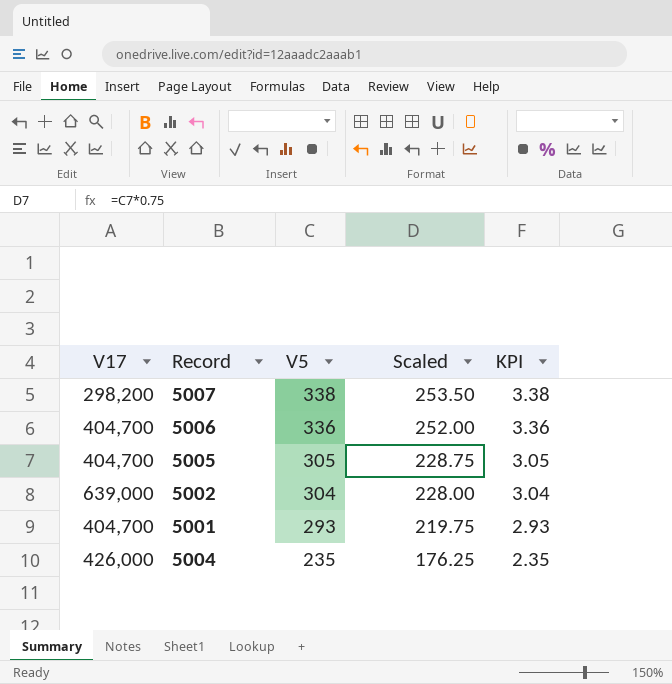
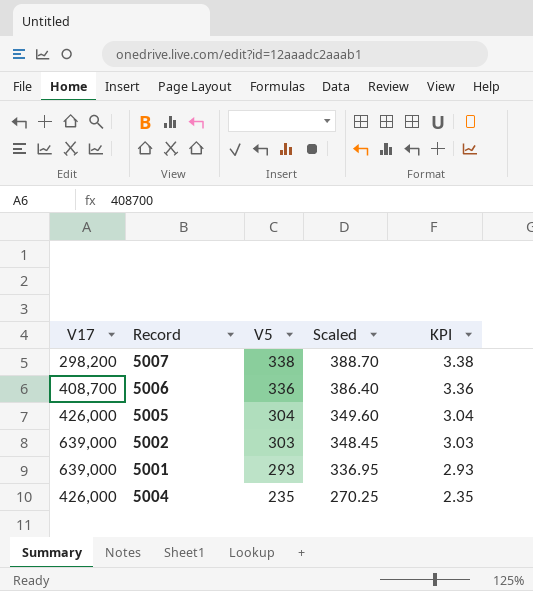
column Scaled | formula: [V5] * 0.75 -> [V5] * 1.15
5006 | V17: 404,700 -> 408,700
5005 | V17: 404,700 -> 426,000
5005 | V5: 305 -> 304
5005 | KPI: 3.05 -> 3.04
5002 | V5: 304 -> 303
5002 | KPI: 3.04 -> 3.03
5001 | V17: 404,700 -> 639,000

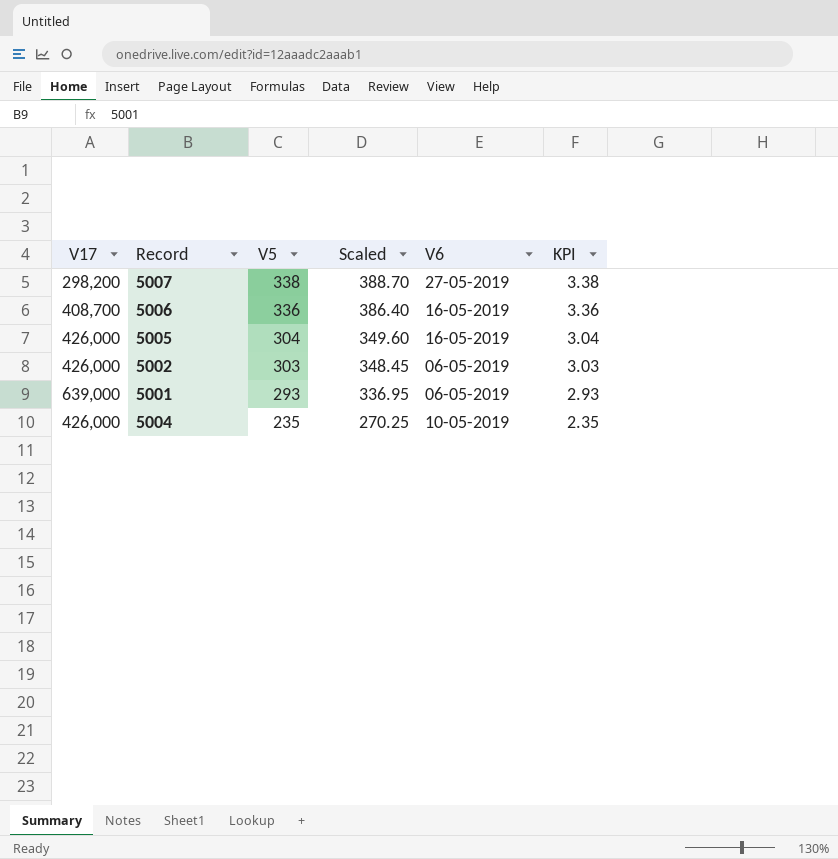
column V6 | position: none -> 5
5002 | V17: 639,000 -> 426,000

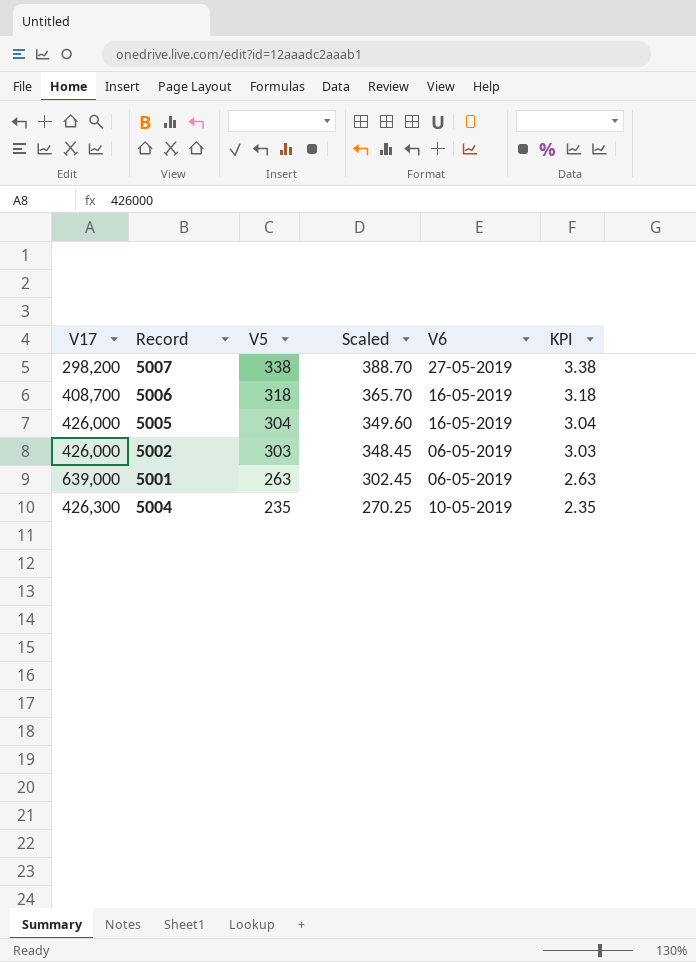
5006 | V5: 336 -> 318
5006 | Scaled: 386.40 -> 365.70
5006 | KPI: 3.36 -> 3.18
5001 | V5: 293 -> 263
5001 | Scaled: 336.95 -> 302.45
5001 | KPI: 2.93 -> 2.63
5004 | V17: 426,000 -> 426,300

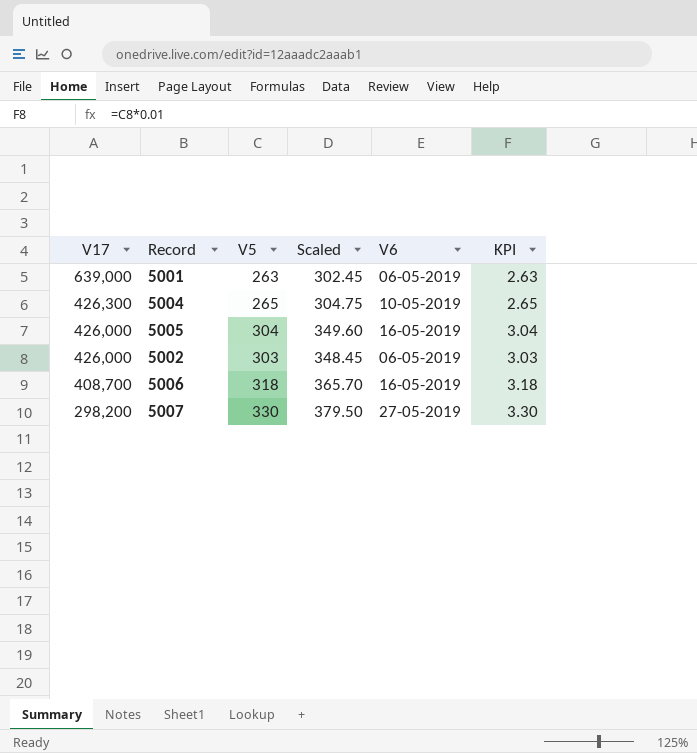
row order: V5 descending -> V17 descending
5004 | V5: 235 -> 265
5004 | Scaled: 270.25 -> 304.75
5004 | KPI: 2.35 -> 2.65
5007 | V5: 338 -> 330
5007 | Scaled: 388.70 -> 379.50
5007 | KPI: 3.38 -> 3.30

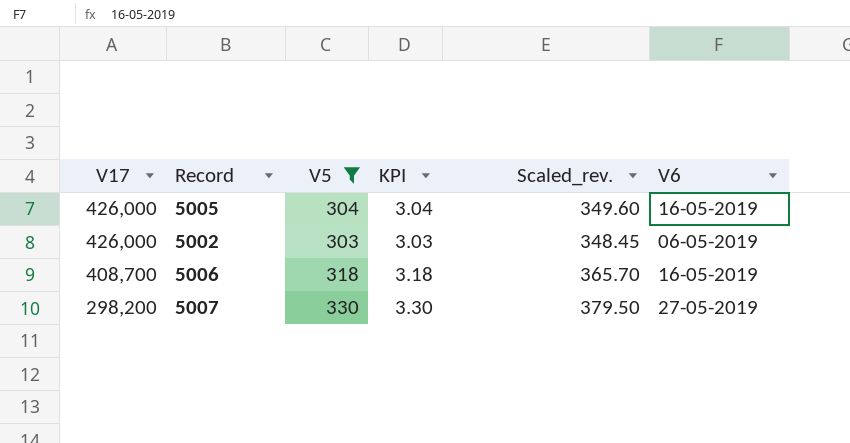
filter: none -> V5 >= 303
column KPI | position: 6 -> 4
column name: Scaled -> Scaled_rev.

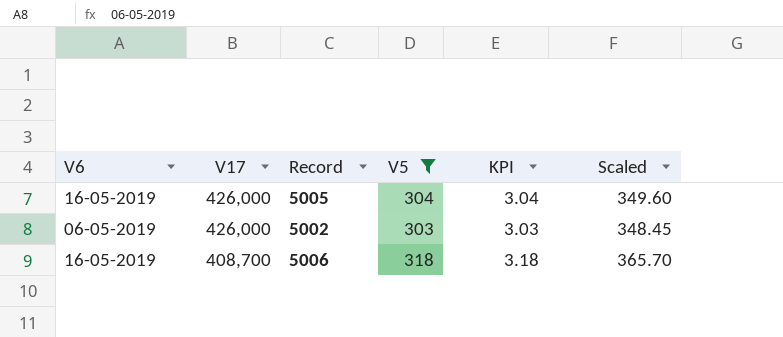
column V6 | position: 6 -> 1
column name: Scaled_rev. -> Scaled
row 5007: 298,200 | 330 | 3.30 | 379.50 | 27-05-2019 -> none

